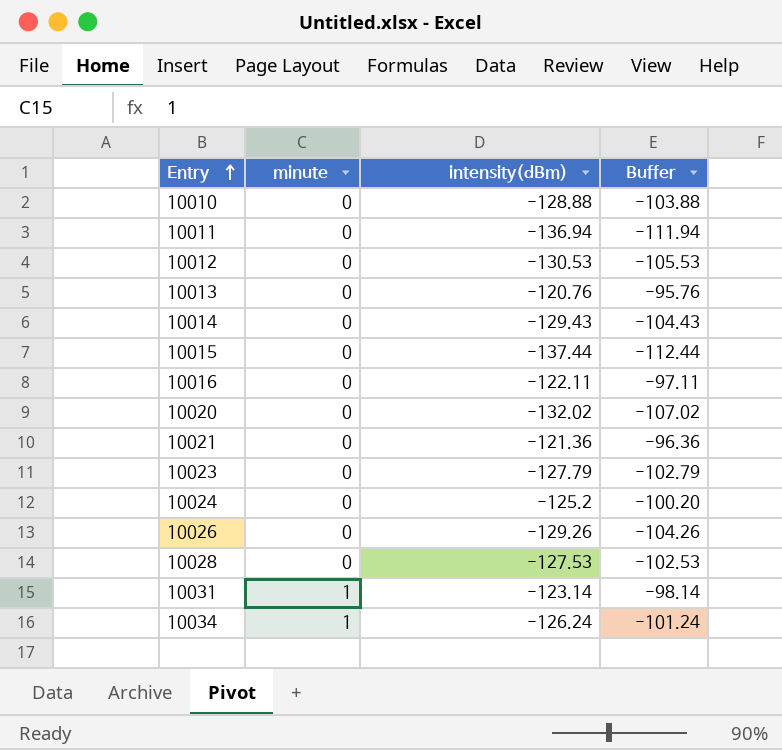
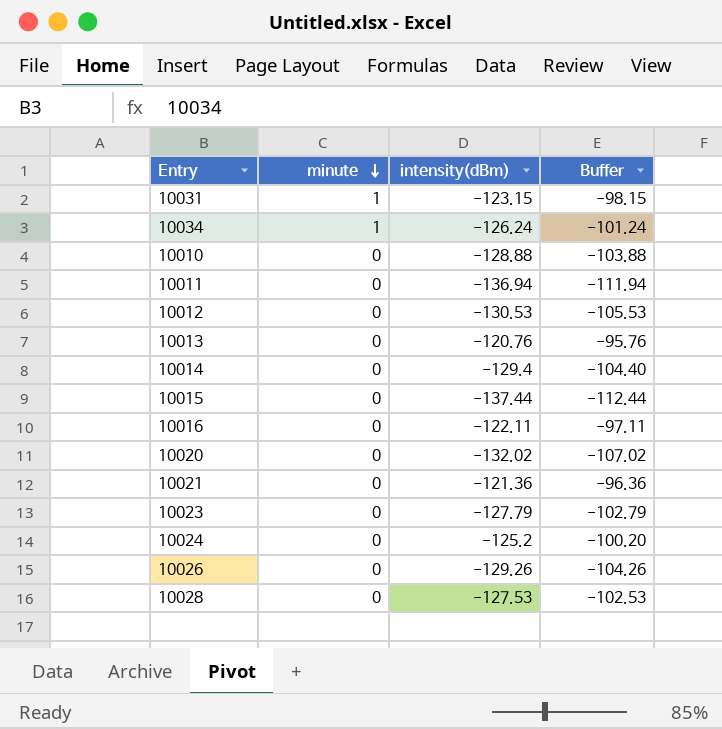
row order: Entry ascending -> minute descending
10031 | intensity(dBm): -123.14 -> -123.15
10031 | Buffer: -98.14 -> -98.15
10014 | intensity(dBm): -129.43 -> -129.4
10014 | Buffer: -104.43 -> -104.40

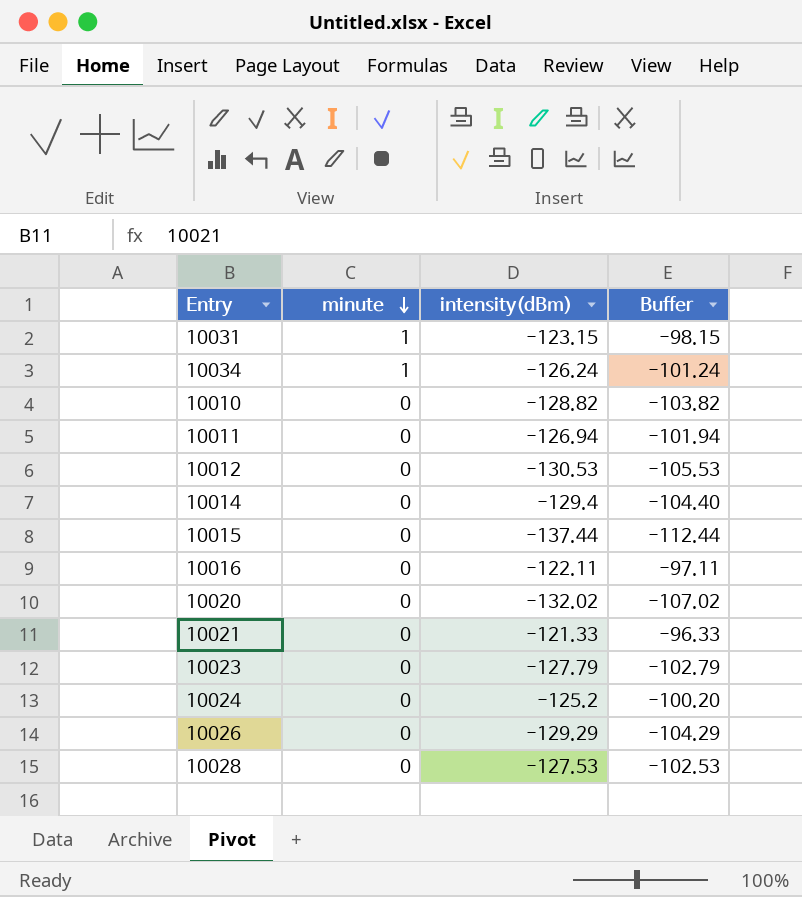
row 10013: 0 | -120.76 | -95.76 -> none
10010 | intensity(dBm): -128.88 -> -128.82
10010 | Buffer: -103.88 -> -103.82
10011 | intensity(dBm): -136.94 -> -126.94
10011 | Buffer: -111.94 -> -101.94
10021 | intensity(dBm): -121.36 -> -121.33
10021 | Buffer: -96.36 -> -96.33
10026 | intensity(dBm): -129.26 -> -129.29
10026 | Buffer: -104.26 -> -104.29

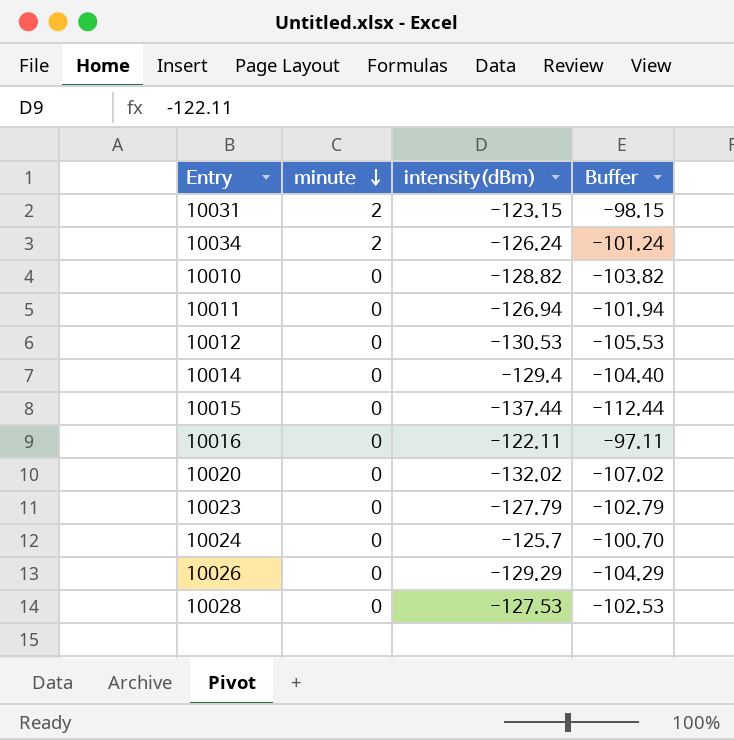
row 10021: 0 | -121.33 | -96.33 -> none
10031 | minute: 1 -> 2
10034 | minute: 1 -> 2
10024 | intensity(dBm): -125.2 -> -125.7
10024 | Buffer: -100.20 -> -100.70

